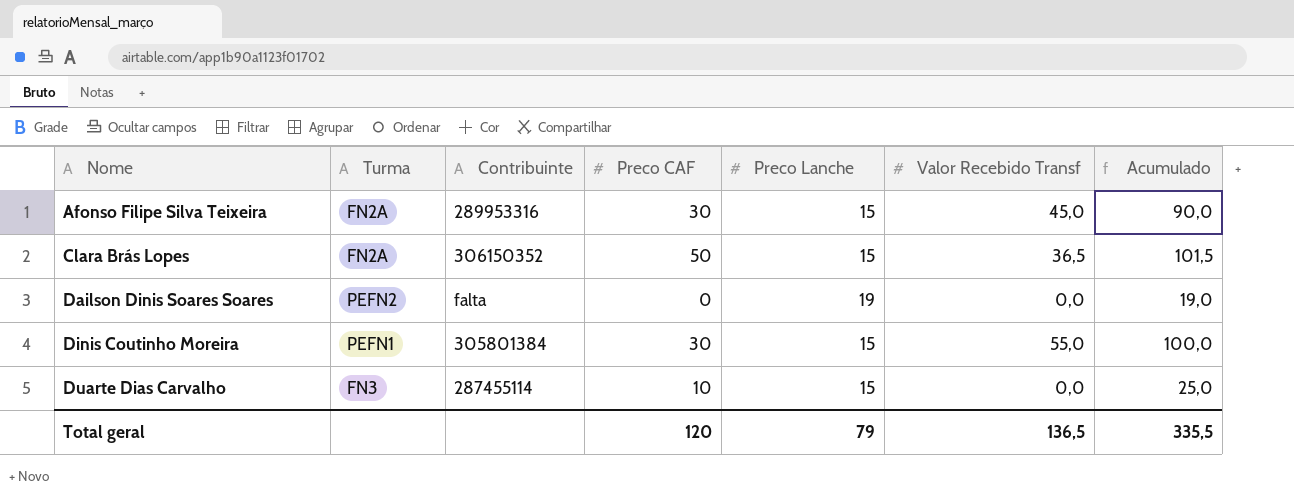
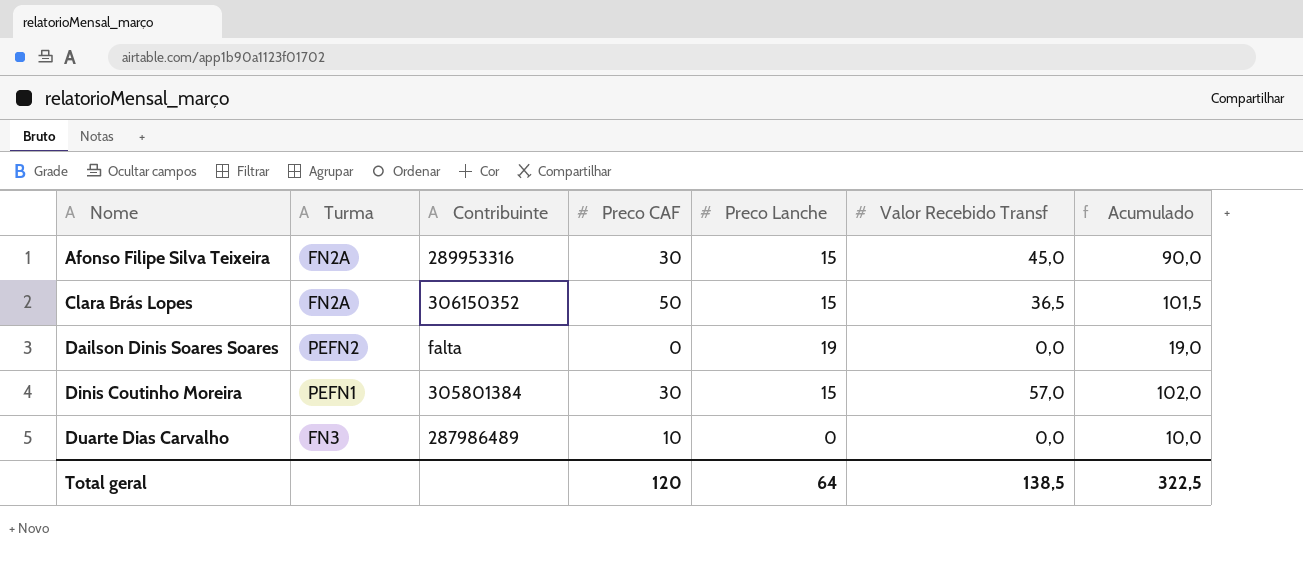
Dinis Coutinho Moreira | Valor Recebido Transf: 55,0 -> 57,0
Dinis Coutinho Moreira | Acumulado: 100,0 -> 102,0
Duarte Dias Carvalho | Contribuinte: 287455114 -> 287986489
Duarte Dias Carvalho | Preco Lanche: 15 -> 0
Duarte Dias Carvalho | Acumulado: 25,0 -> 10,0
Total geral | Preco Lanche: 79 -> 64
Total geral | Valor Recebido Transf: 136,5 -> 138,5
Total geral | Acumulado: 335,5 -> 322,5

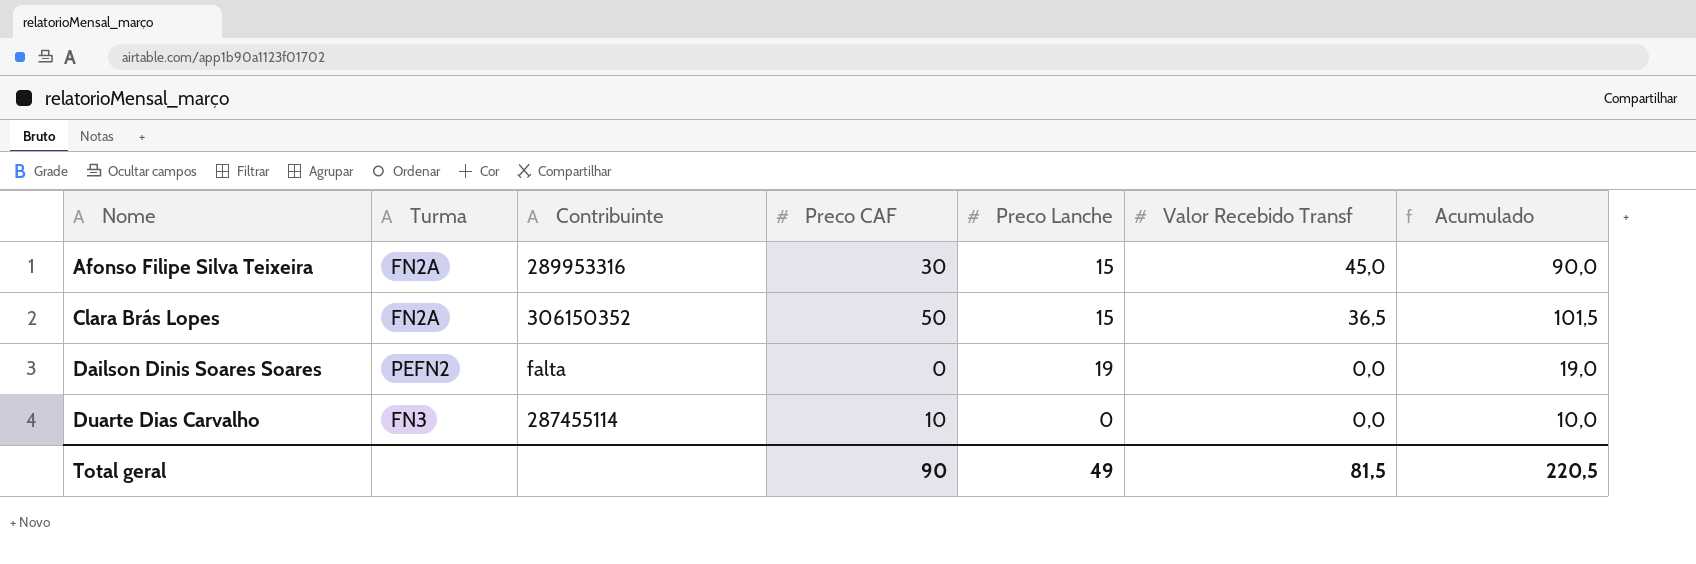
row Dinis Coutinho Moreira: PEFN1 | 305801384 | 30 | 15 | 57,0 | 102,0 -> none
Duarte Dias Carvalho | Contribuinte: 287986489 -> 287455114
Total geral | Preco CAF: 120 -> 90
Total geral | Preco Lanche: 64 -> 49
Total geral | Valor Recebido Transf: 138,5 -> 81,5
Total geral | Acumulado: 322,5 -> 220,5

